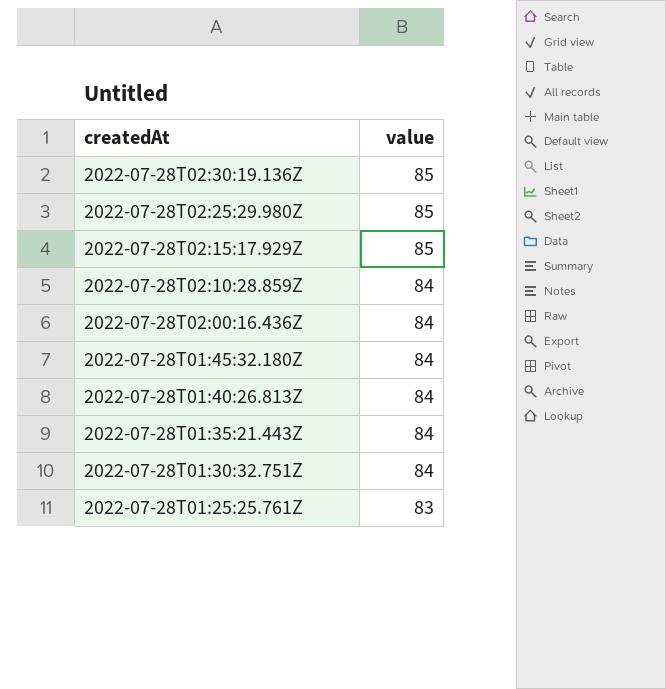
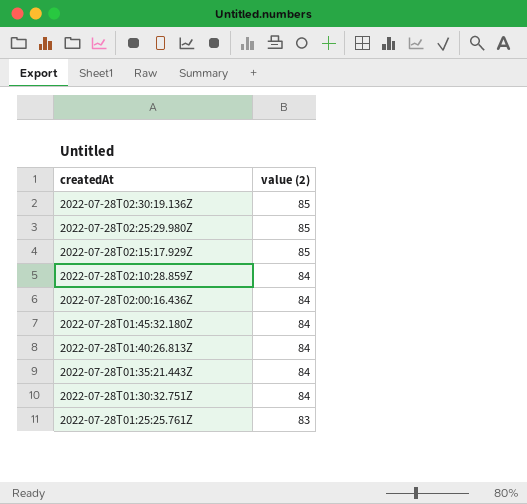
column name: value -> value (2)

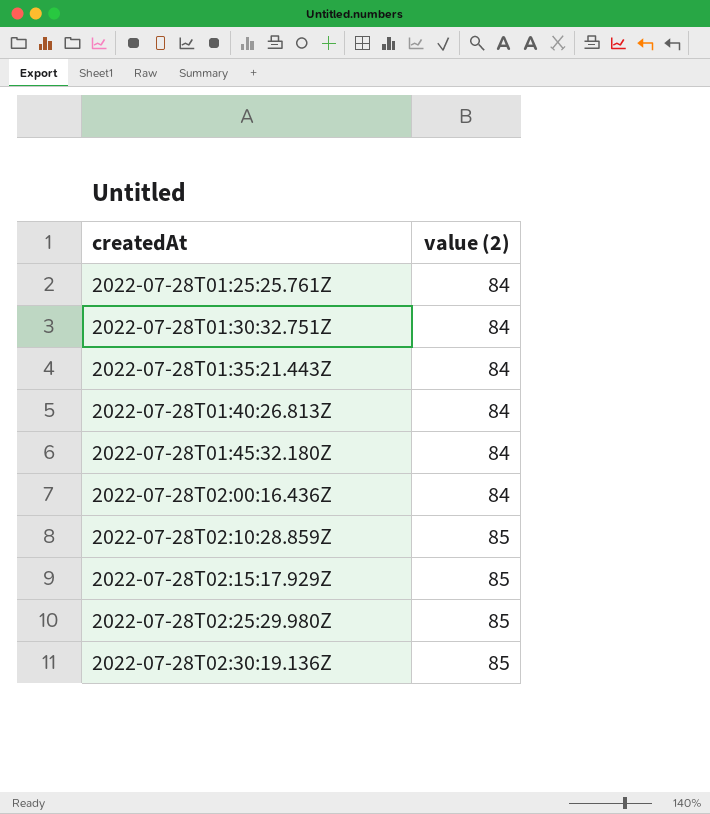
row order: createdAt descending -> createdAt ascending
2022-07-28T01:25:25.761Z | value (2): 83 -> 84
2022-07-28T02:10:28.859Z | value (2): 84 -> 85

